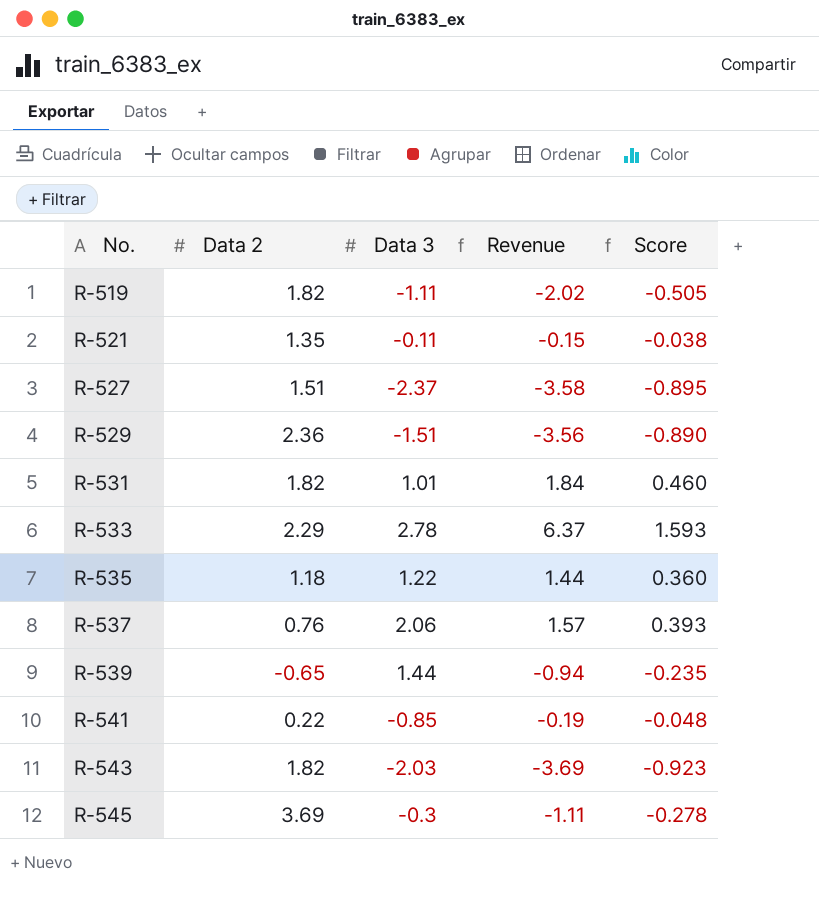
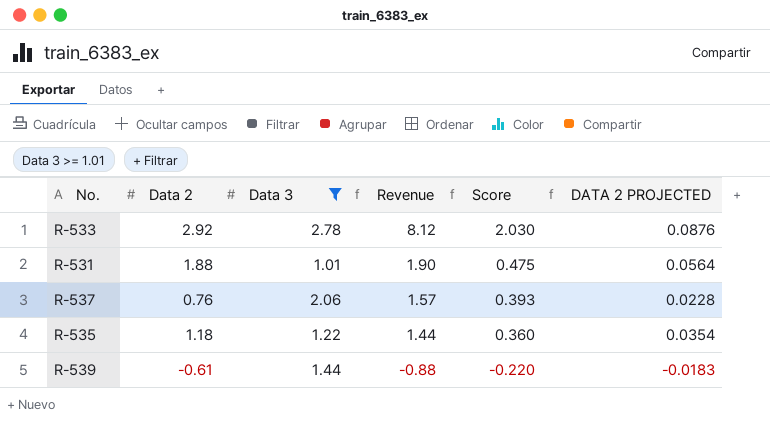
filter: none -> Data 3 >= 1.01
row order: No. ascending -> Revenue descending
column DATA 2 PROJECTED | formula: none -> [Data 2] * 0.03
R-533 | Data 2: 2.29 -> 2.92
R-533 | Revenue: 6.37 -> 8.12
R-533 | Score: 1.593 -> 2.030
R-531 | Data 2: 1.82 -> 1.88
R-531 | Revenue: 1.84 -> 1.90
R-531 | Score: 0.460 -> 0.475
R-539 | Data 2: -0.65 -> -0.61
R-539 | Revenue: -0.94 -> -0.88
R-539 | Score: -0.235 -> -0.220

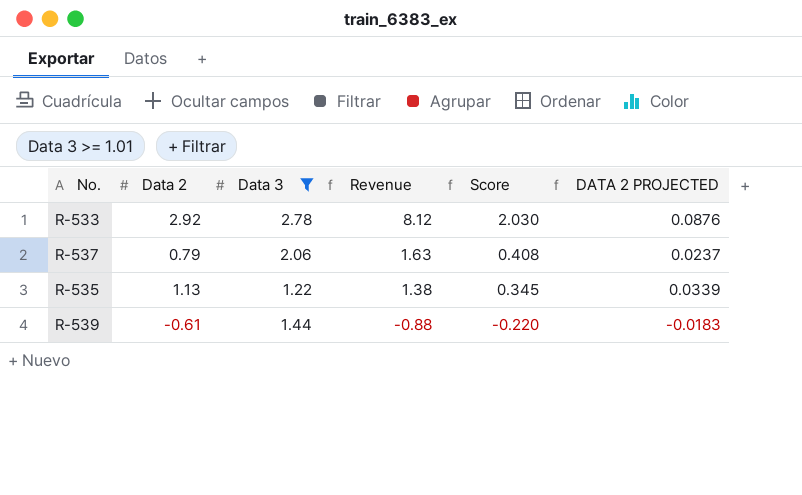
row R-531: 1.88 | 1.01 | 1.90 | 0.475 | 0.0564 -> none
R-537 | Data 2: 0.76 -> 0.79
R-537 | Revenue: 1.57 -> 1.63
R-537 | Score: 0.393 -> 0.408
R-537 | DATA 2 PROJECTED: 0.0228 -> 0.0237
R-535 | Data 2: 1.18 -> 1.13
R-535 | Revenue: 1.44 -> 1.38
R-535 | Score: 0.360 -> 0.345
R-535 | DATA 2 PROJECTED: 0.0354 -> 0.0339

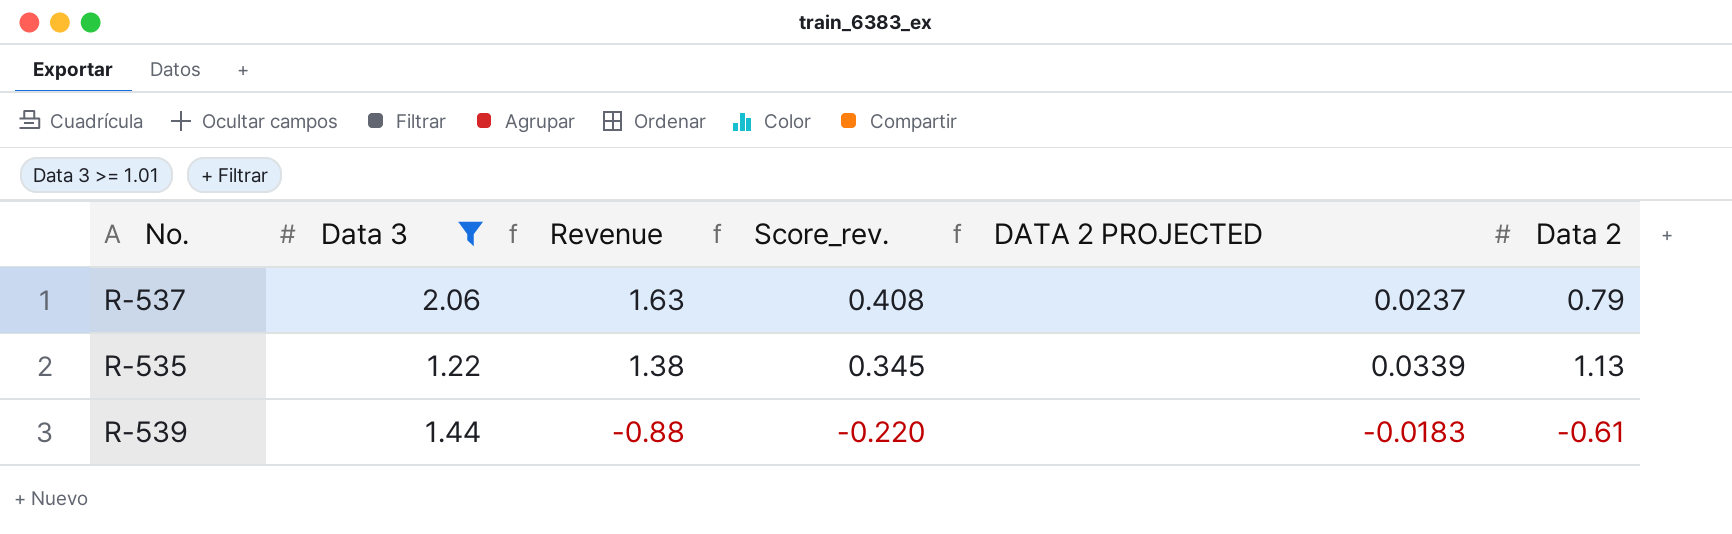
column name: Score -> Score_rev.
column Data 2 | position: 2 -> 6
row R-533: 2.92 | 2.78 | 8.12 | 2.030 | 0.0876 -> none

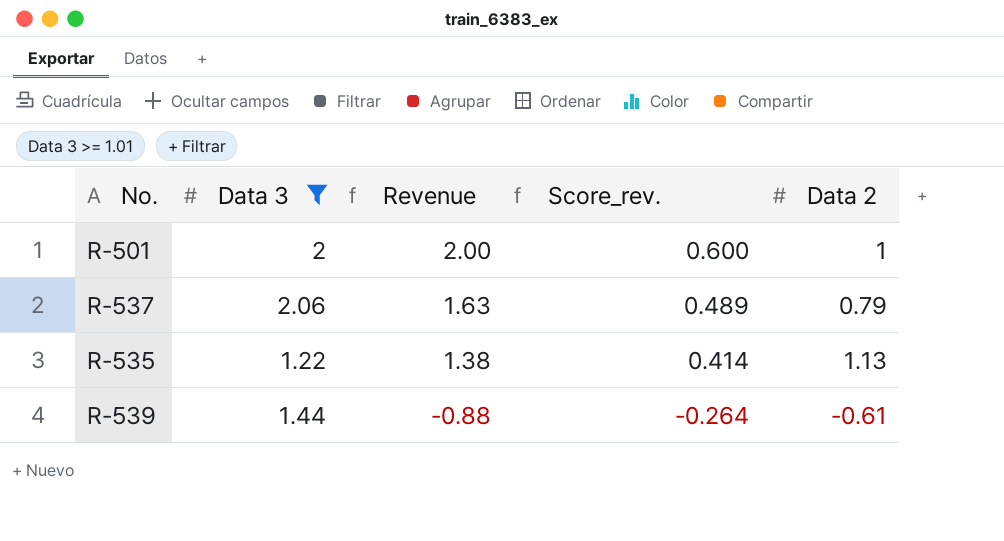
column DATA 2 PROJECTED | formula: [Data 2] * 0.03 -> none
column Score_rev. | formula: [Revenue] * 0.25 -> [Revenue] * 0.3
row R-501: none -> 2 | 2.00 | 0.600 | 1

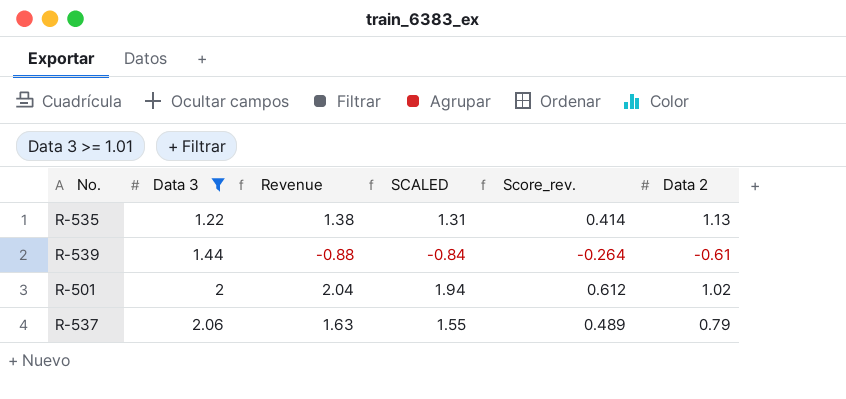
row order: Revenue descending -> Data 3 ascending
column SCALED | formula: none -> [Revenue] * 0.95
R-501 | Revenue: 2.00 -> 2.04
R-501 | Score_rev.: 0.600 -> 0.612
R-501 | Data 2: 1 -> 1.02

